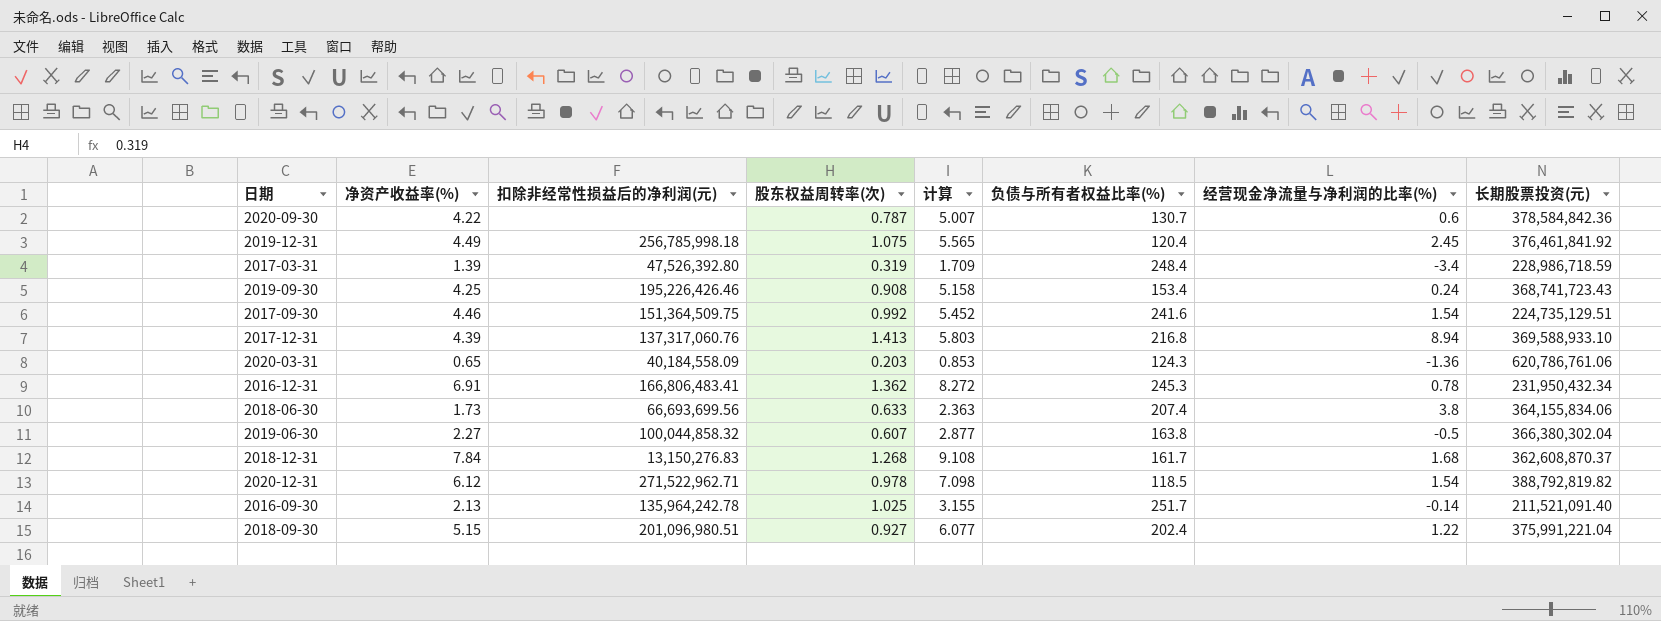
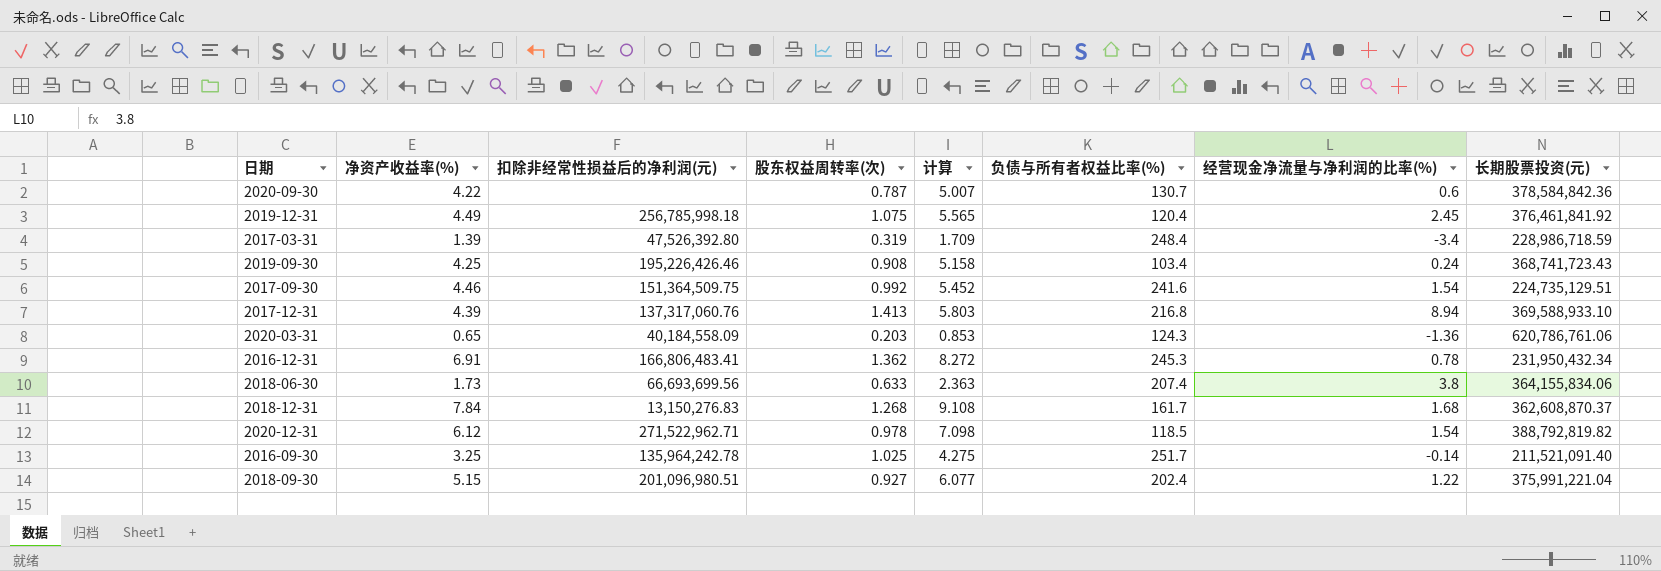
row 2019-06-30: 2.27 | 100,044,858.32 | 0.607 | 2.877 | 163.8 | -0.5 | 366,380,302.04 -> none
2019-09-30 | 负债与所有者权益比率(%): 153.4 -> 103.4
2016-09-30 | 净资产收益率(%): 2.13 -> 3.25
2016-09-30 | 计算: 3.155 -> 4.275

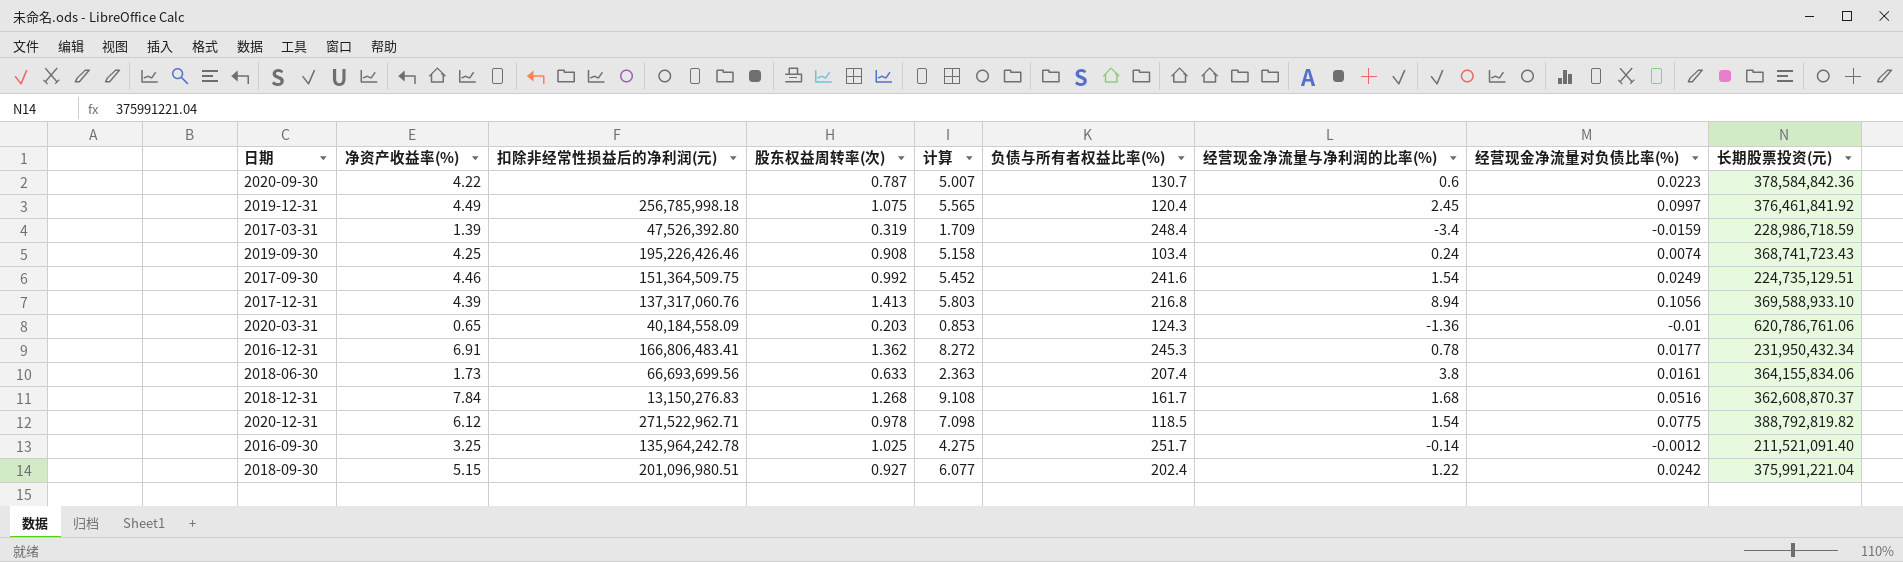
column 经营现金净流量对负债比率(%) | position: none -> 8

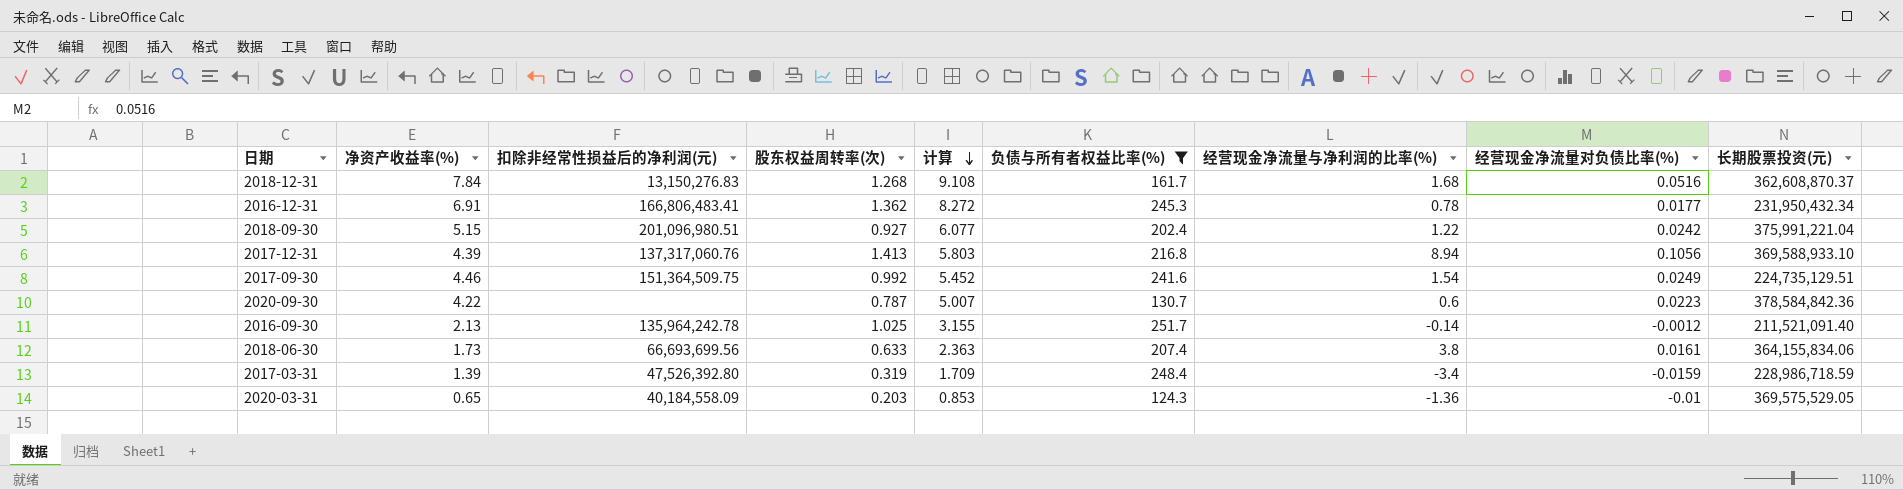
filter: none -> 负债与所有者权益比率(%) >= 124.3
row order: none -> 计算 descending
2016-09-30 | 净资产收益率(%): 3.25 -> 2.13
2016-09-30 | 计算: 4.275 -> 3.155
2020-03-31 | 长期股票投资(元): 620,786,761.06 -> 369,575,529.05

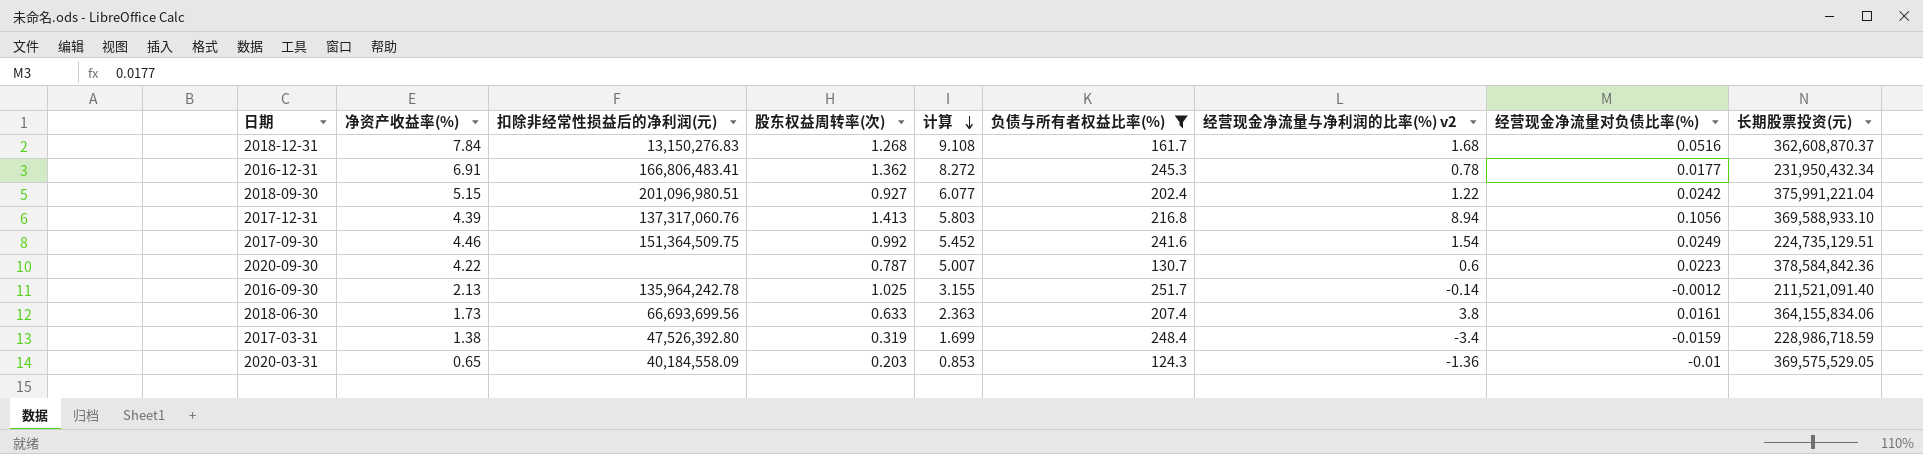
column name: 经营现金净流量与净利润的比率(%) -> 经营现金净流量与净利润的比率(%) v2
2017-03-31 | 净资产收益率(%): 1.39 -> 1.38
2017-03-31 | 计算: 1.709 -> 1.699

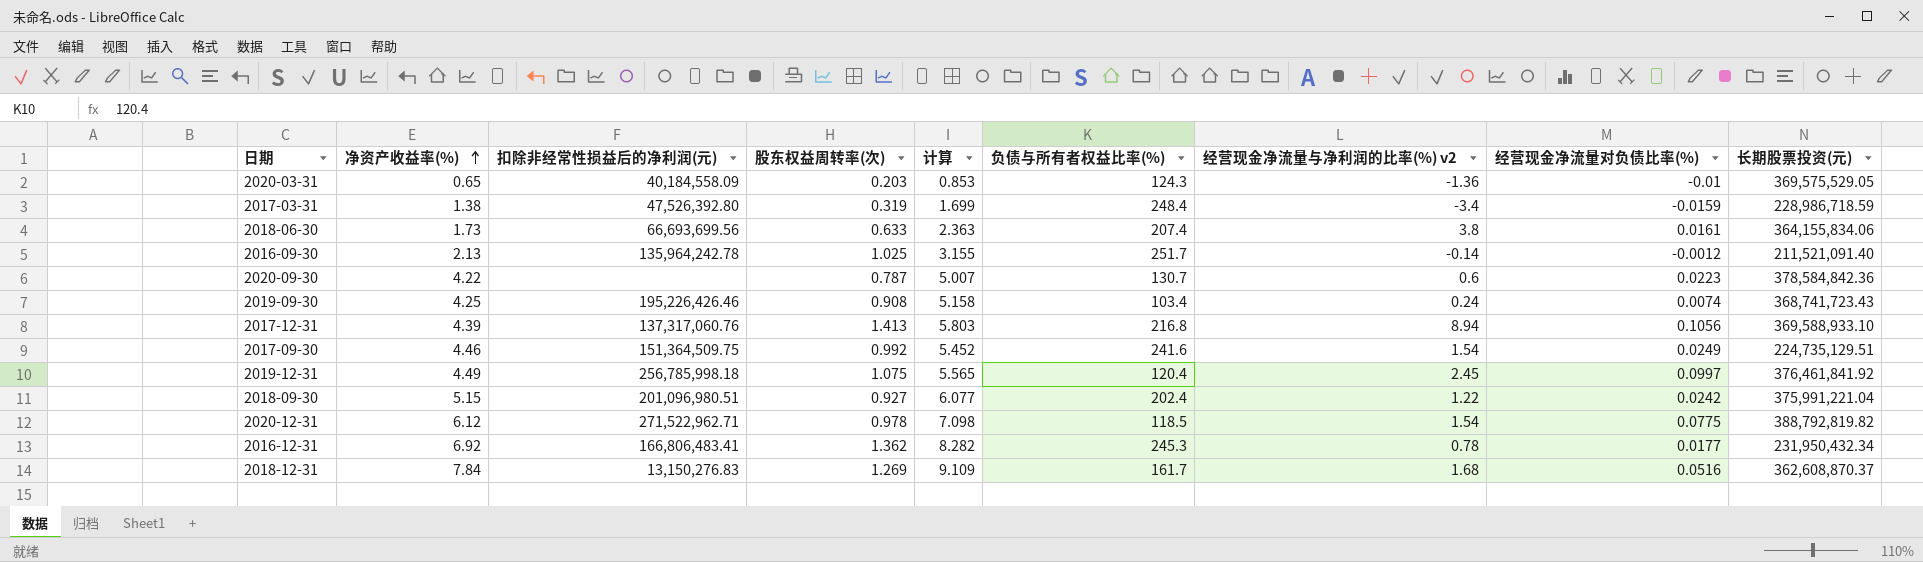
filter: 负债与所有者权益比率(%) >= 124.3 -> none
row order: 计算 descending -> 净资产收益率(%) ascending
2016-12-31 | 净资产收益率(%): 6.91 -> 6.92
2016-12-31 | 计算: 8.272 -> 8.282
2018-12-31 | 股东权益周转率(次): 1.268 -> 1.269
2018-12-31 | 计算: 9.108 -> 9.109

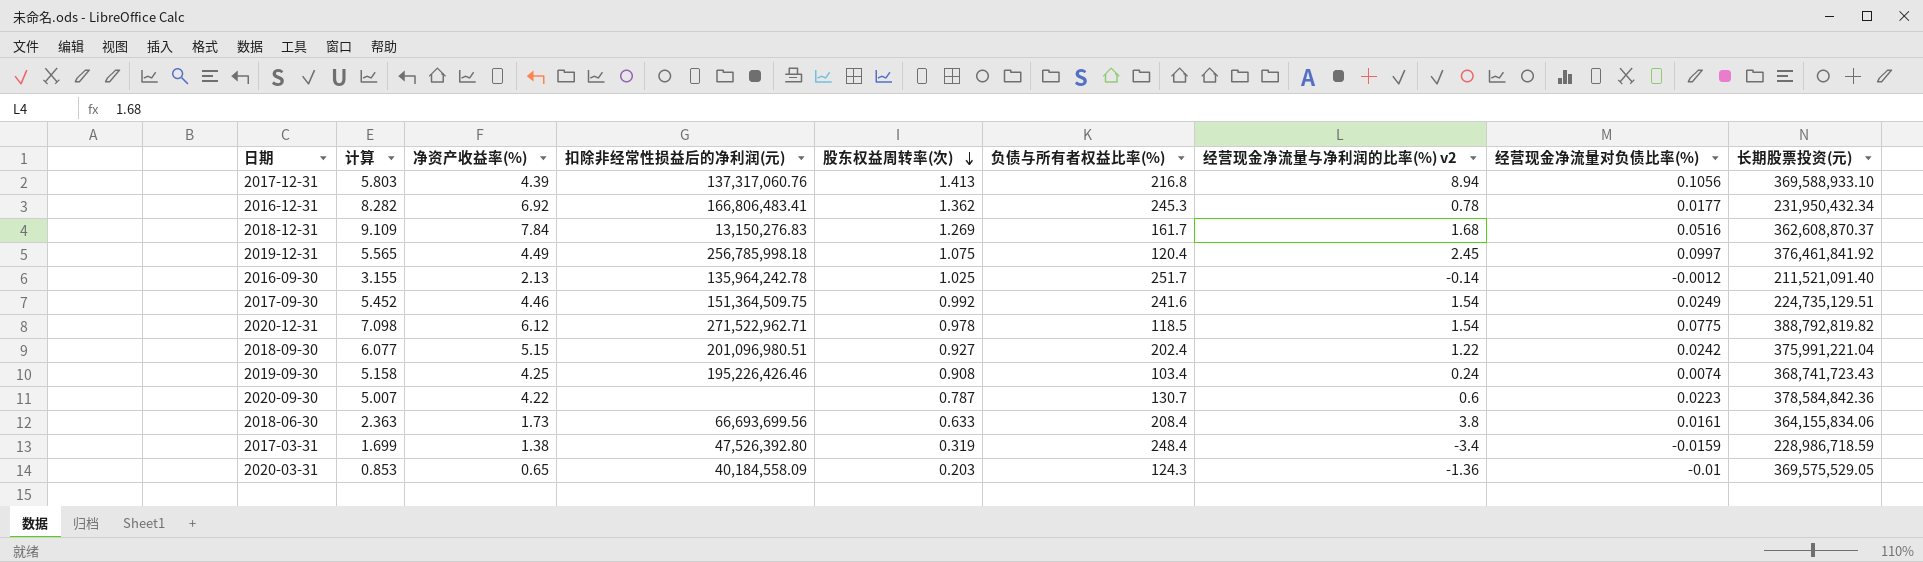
row order: 净资产收益率(%) ascending -> 股东权益周转率(次) descending
column 计算 | position: 5 -> 2
2018-06-30 | 负债与所有者权益比率(%): 207.4 -> 208.4

